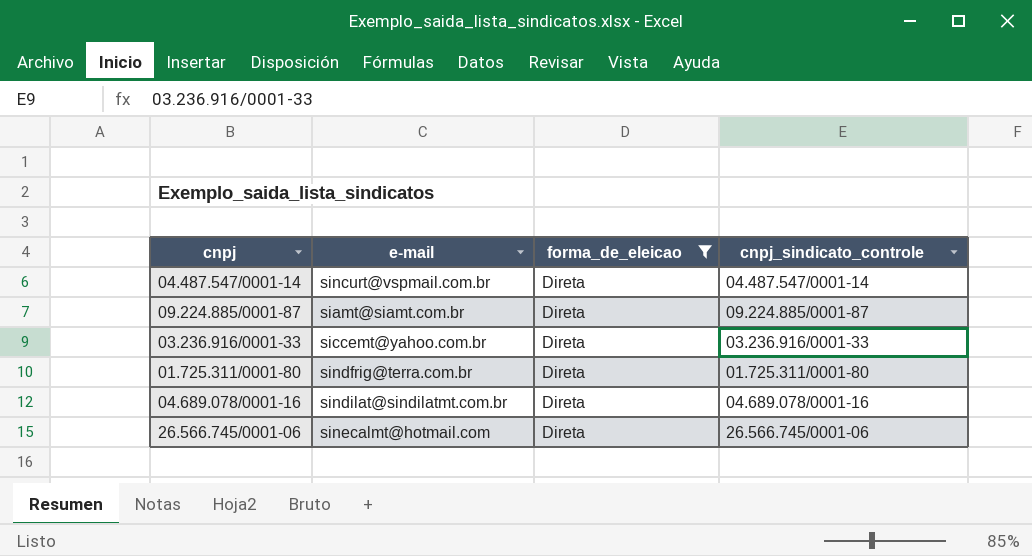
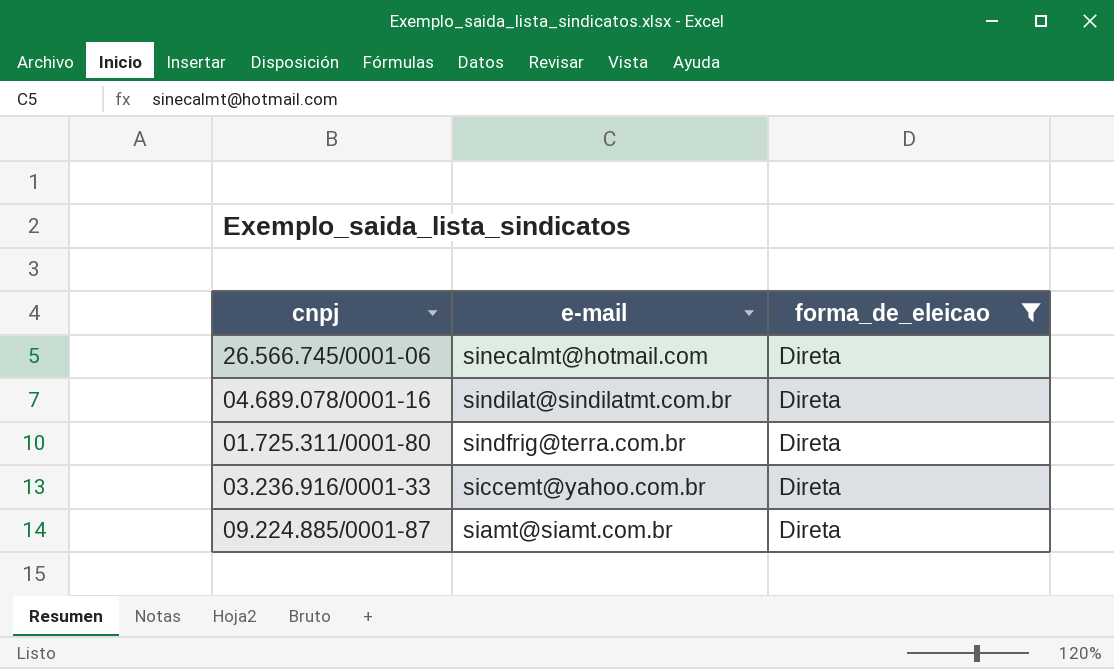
row order: none -> e-mail descending
column cnpj_sindicato_controle | position: 4 -> none
row 04.487.547/0001-14: sincurt@vspmail.com.br | Direta | 04.487.547/0001-14 -> none

